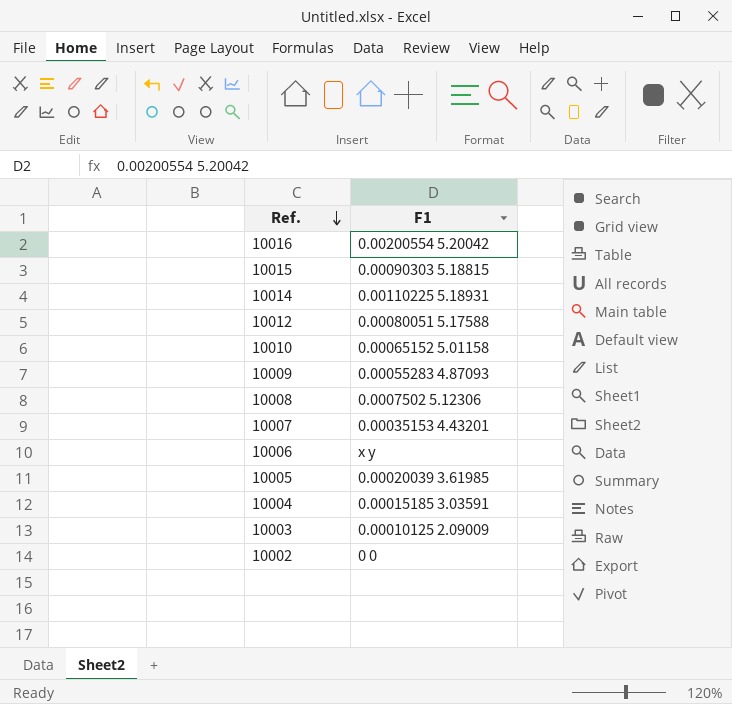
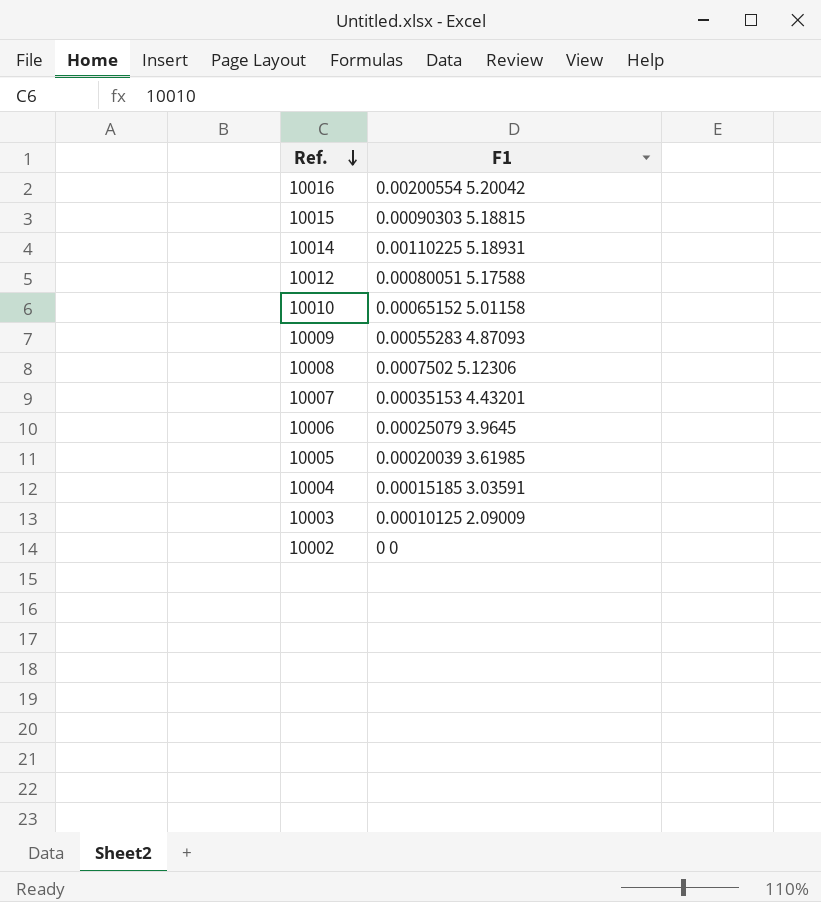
10006 | F1: x y -> 0.00025079 3.9645

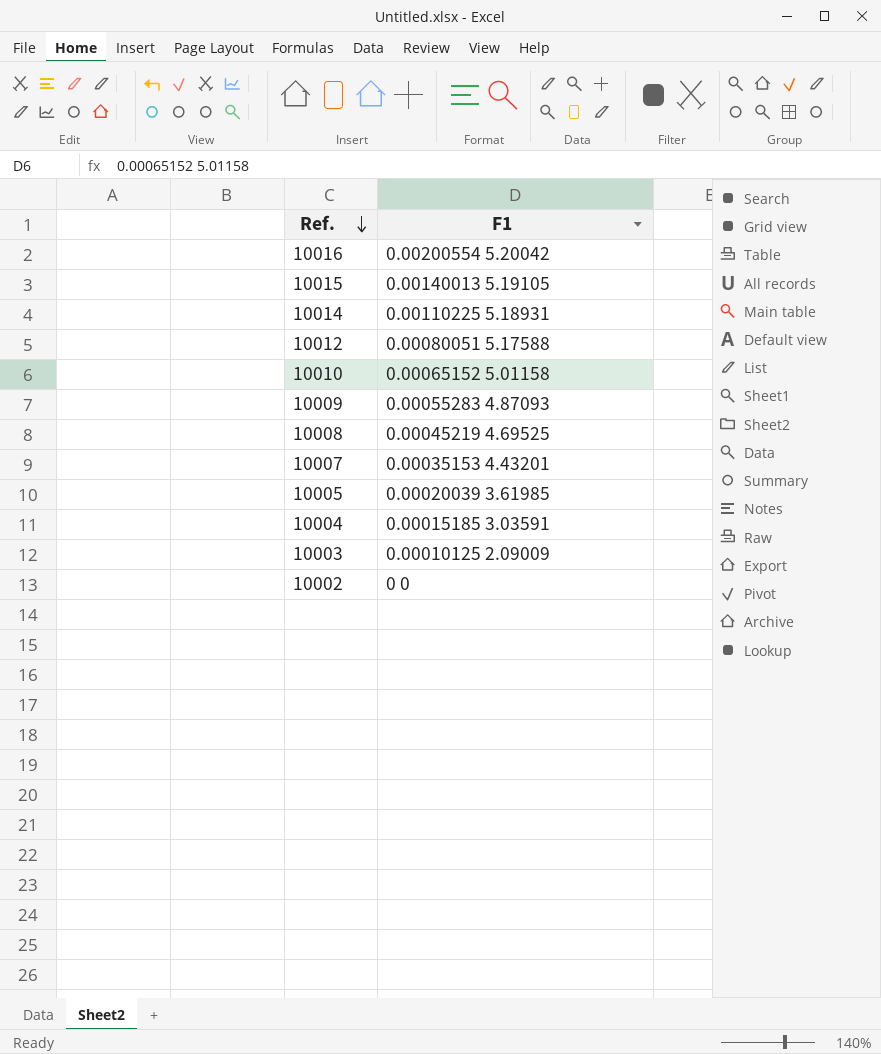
row 10006: 0.00025079 3.9645 -> none
10015 | F1: 0.00090303 5.18815 -> 0.00140013 5.19105
10008 | F1: 0.0007502 5.12306 -> 0.00045219 4.69525

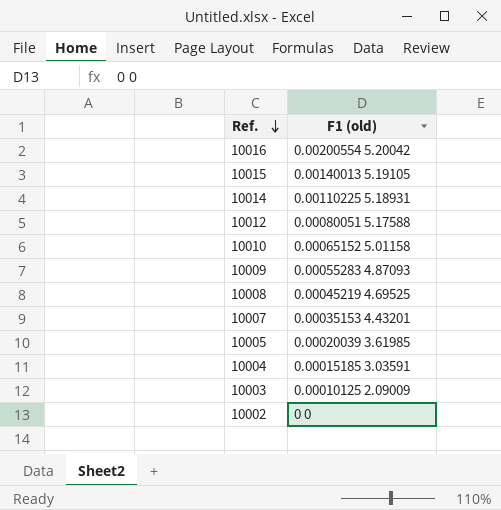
column name: F1 -> F1 (old)

